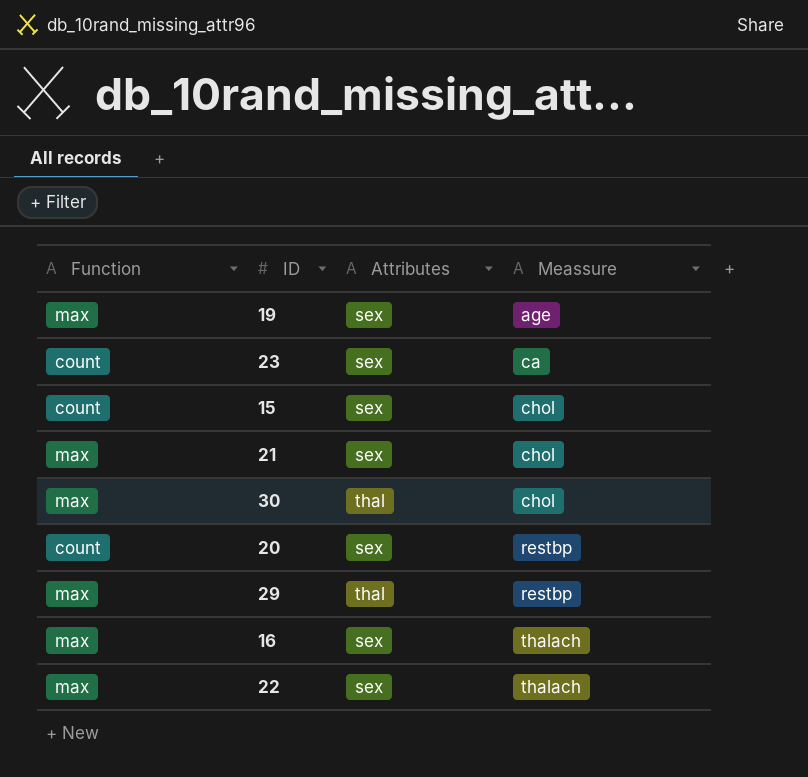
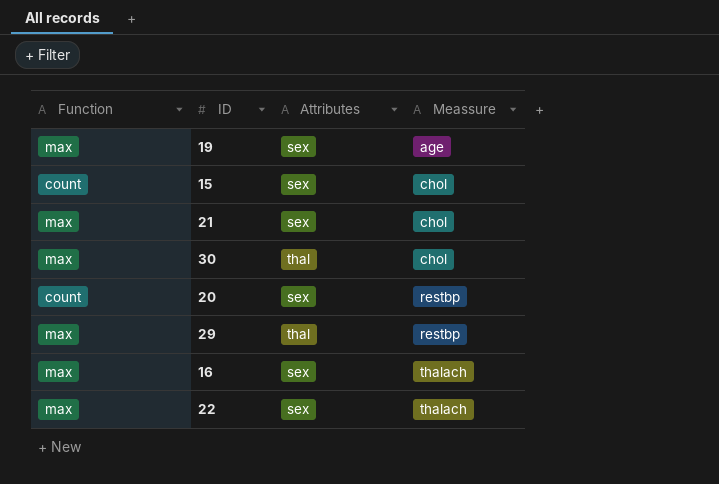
row 23: count | sex | ca -> none

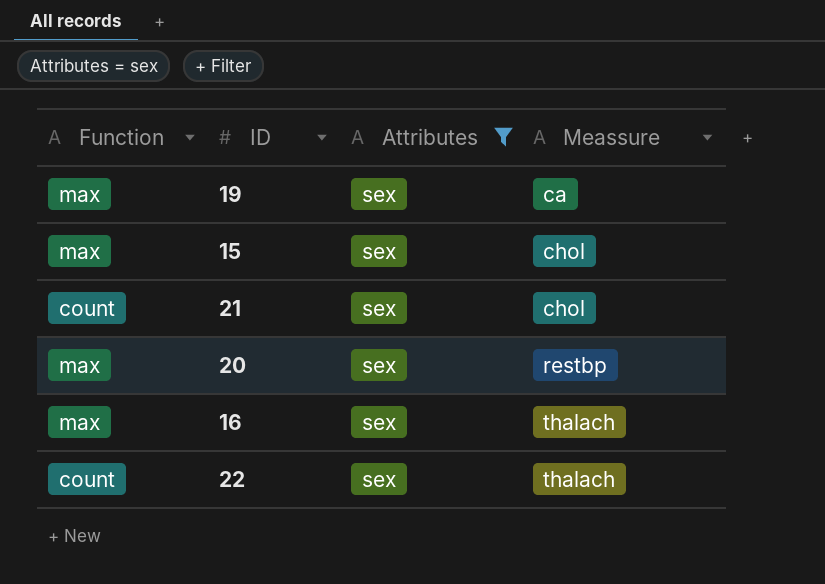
filter: none -> Attributes = sex
19 | Meassure: age -> ca
15 | Function: count -> max
21 | Function: max -> count
20 | Function: count -> max
22 | Function: max -> count

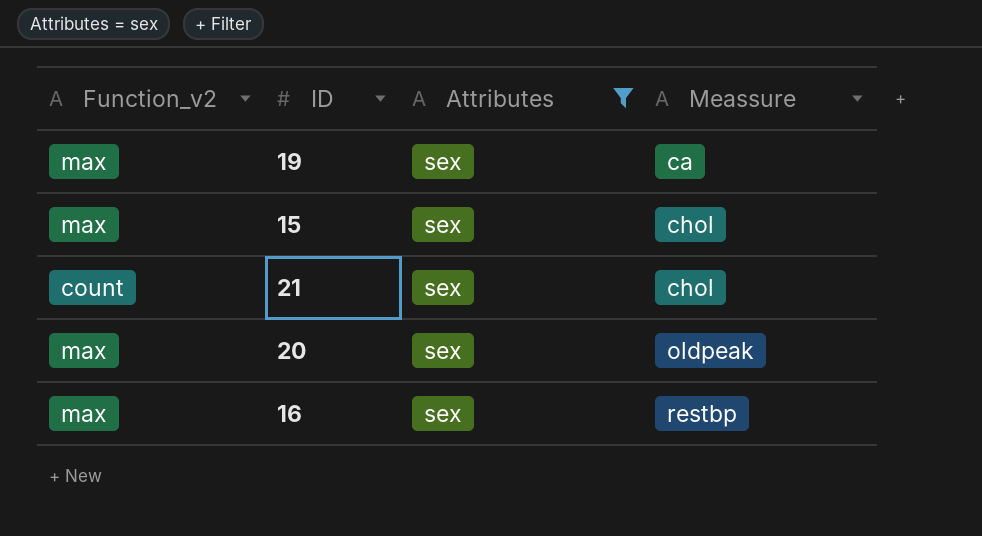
column name: Function -> Function_v2
row 22: count | sex | thalach -> none
20 | Meassure: restbp -> oldpeak
16 | Meassure: thalach -> restbp

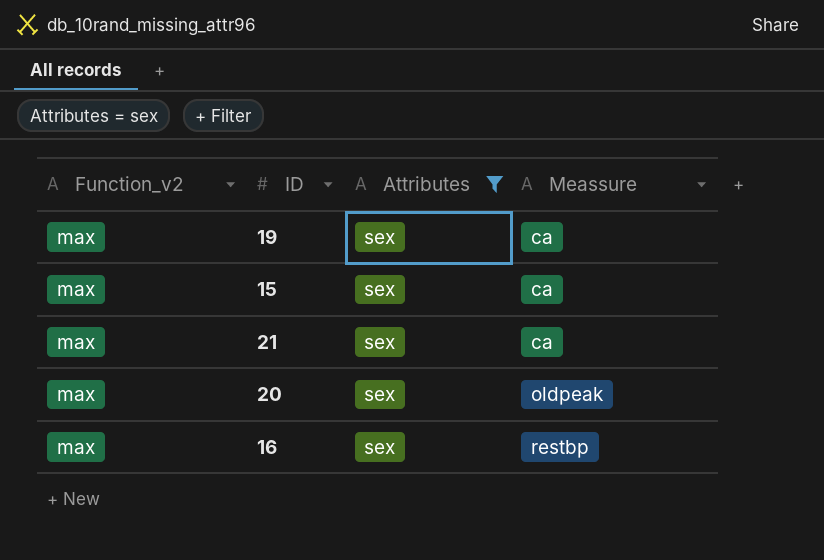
15 | Meassure: chol -> ca
21 | Function_v2: count -> max
21 | Meassure: chol -> ca

